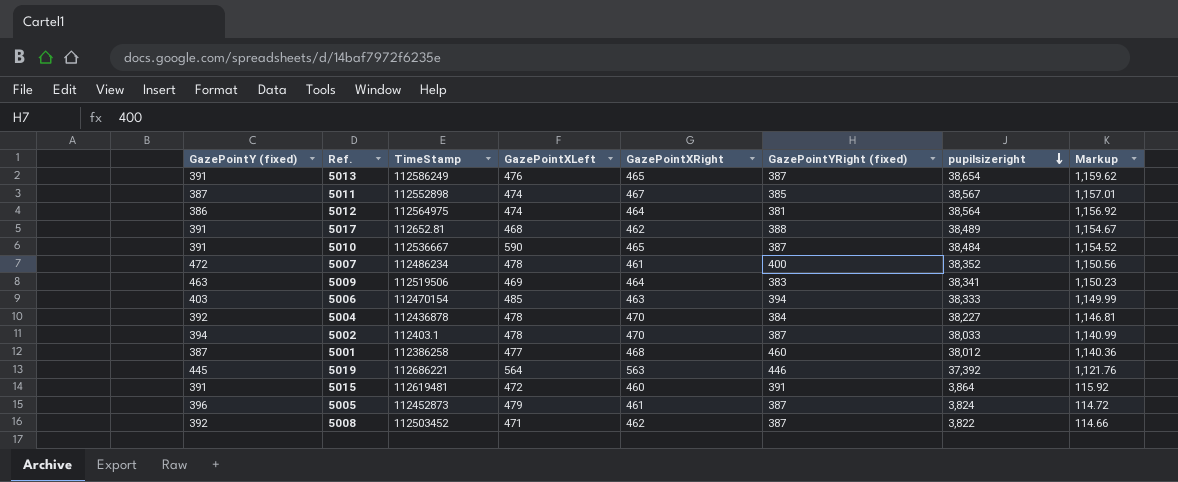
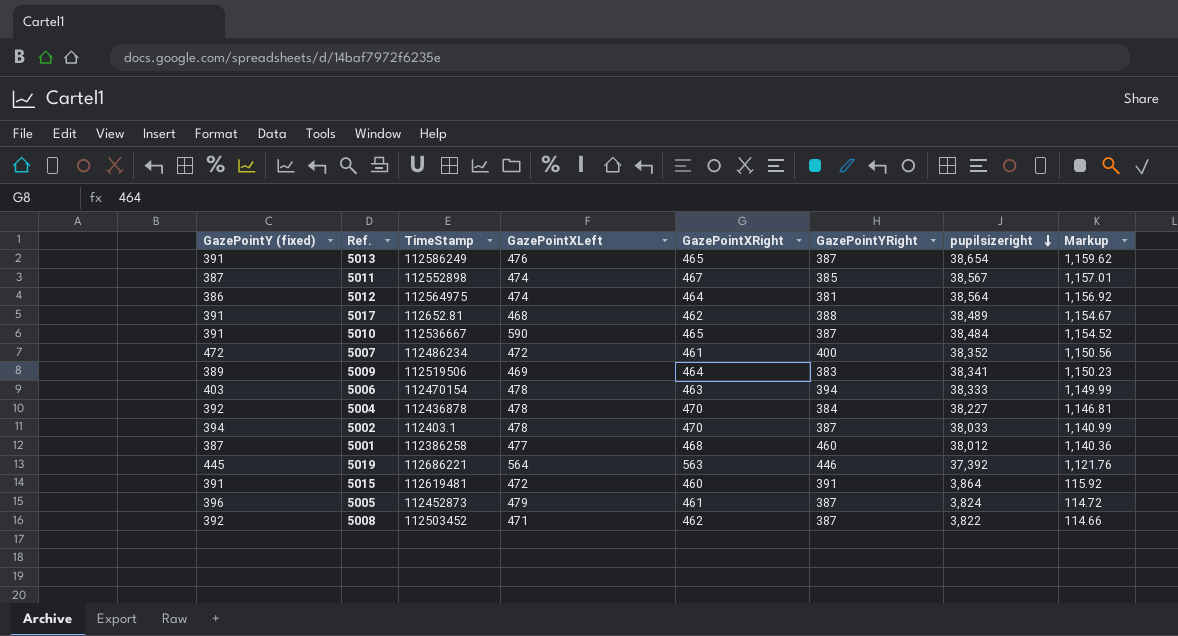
column name: GazePointYRight (fixed) -> GazePointYRight
5007 | GazePointXLeft: 478 -> 472
5009 | GazePointY (fixed): 463 -> 389
5006 | GazePointXLeft: 485 -> 478

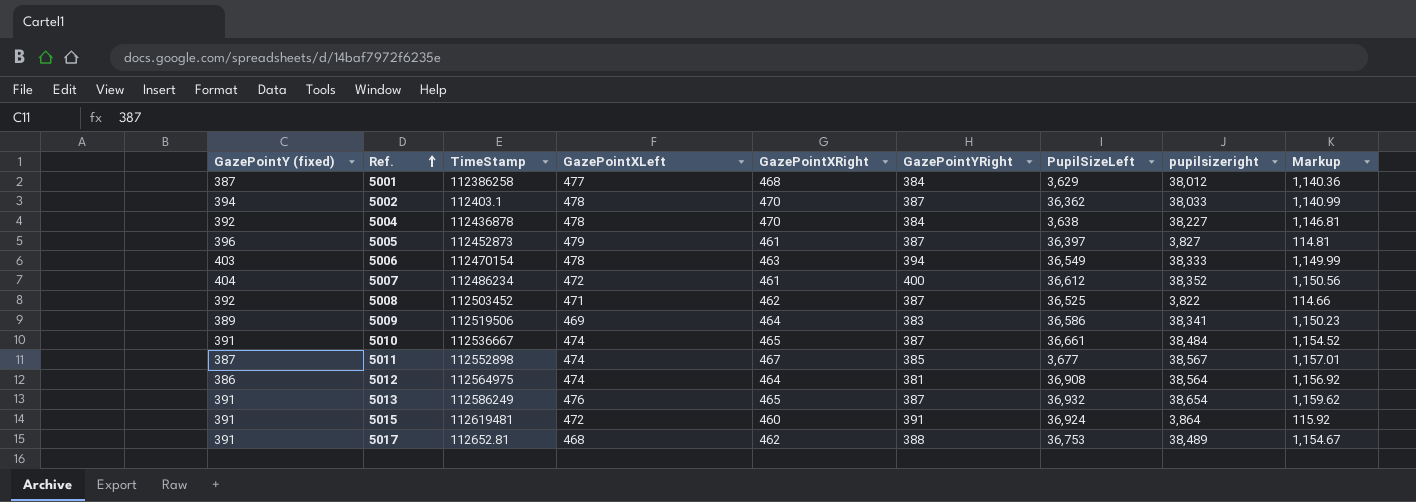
row order: pupilsizeright descending -> Ref. ascending
column PupilSizeLeft | position: none -> 7
row 5019: 445 | 112686221 | 564 | 563 | 446 | 37,392 | 1,121.76 -> none
5001 | GazePointYRight: 460 -> 384
5005 | pupilsizeright: 3,824 -> 3,827
5005 | Markup: 114.72 -> 114.81
5007 | GazePointY (fixed): 472 -> 404
5010 | GazePointXLeft: 590 -> 474

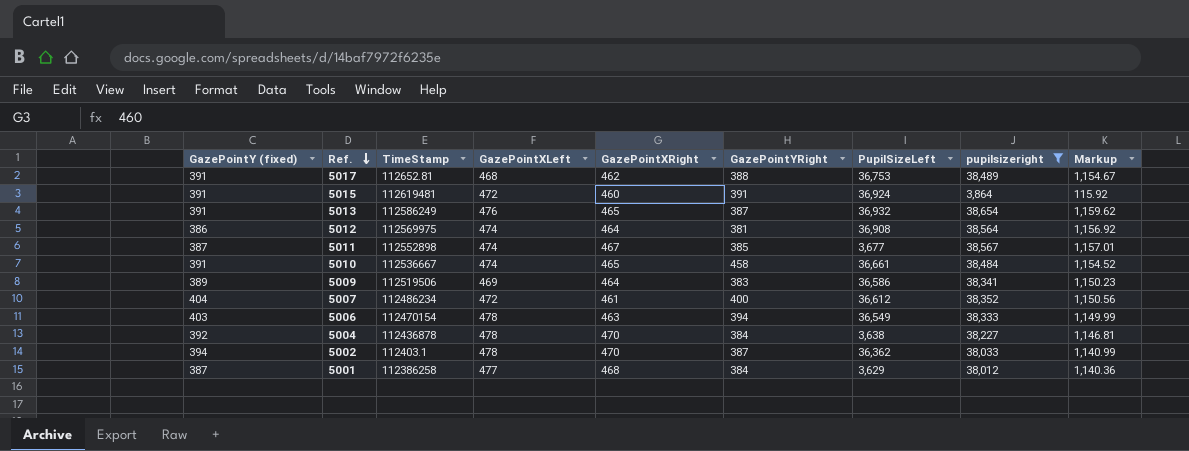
filter: none -> pupilsizeright >= 3,864
row order: Ref. ascending -> Ref. descending
5012 | TimeStamp: 112564975 -> 112569975
5010 | GazePointYRight: 387 -> 458

